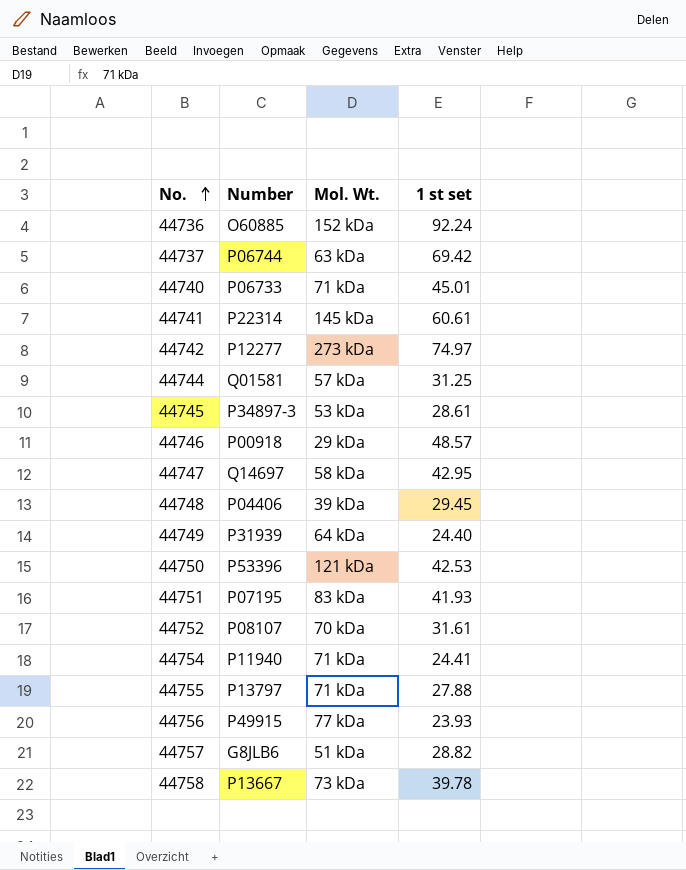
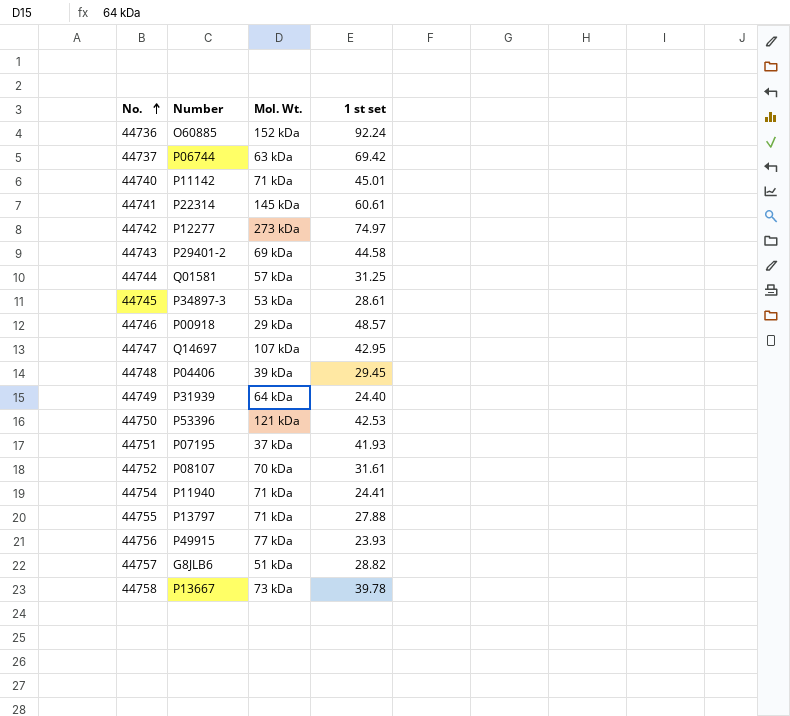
44740 | Number: P06733 -> P11142
row 44743: none -> P29401-2 | 69 kDa | 44.58
44747 | Mol. Wt.: 58 kDa -> 107 kDa
44751 | Mol. Wt.: 83 kDa -> 37 kDa

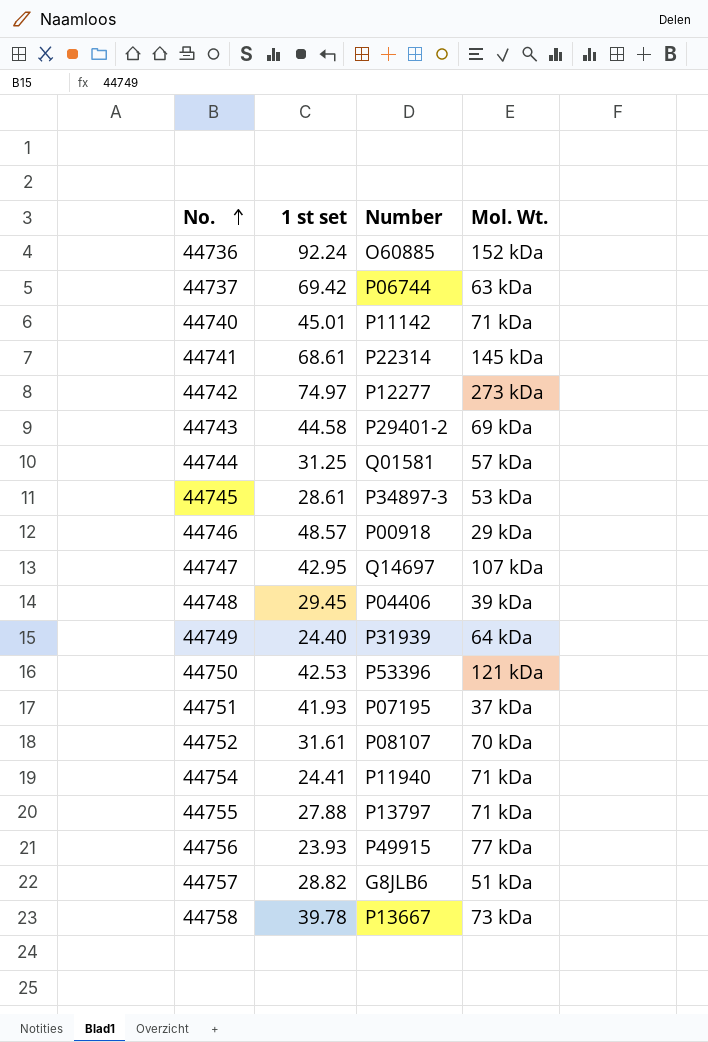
column 1 st set | position: 4 -> 2
44741 | 1 st set: 60.61 -> 68.61

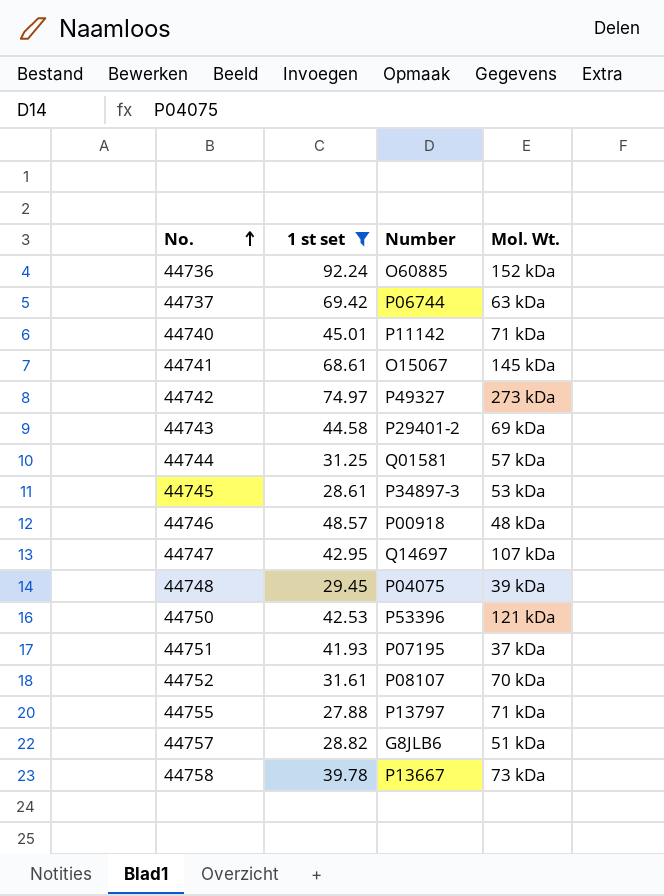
filter: none -> 1 st set >= 27.88
44741 | Number: P22314 -> O15067
44742 | Number: P12277 -> P49327
44746 | Mol. Wt.: 29 kDa -> 48 kDa
44748 | Number: P04406 -> P04075

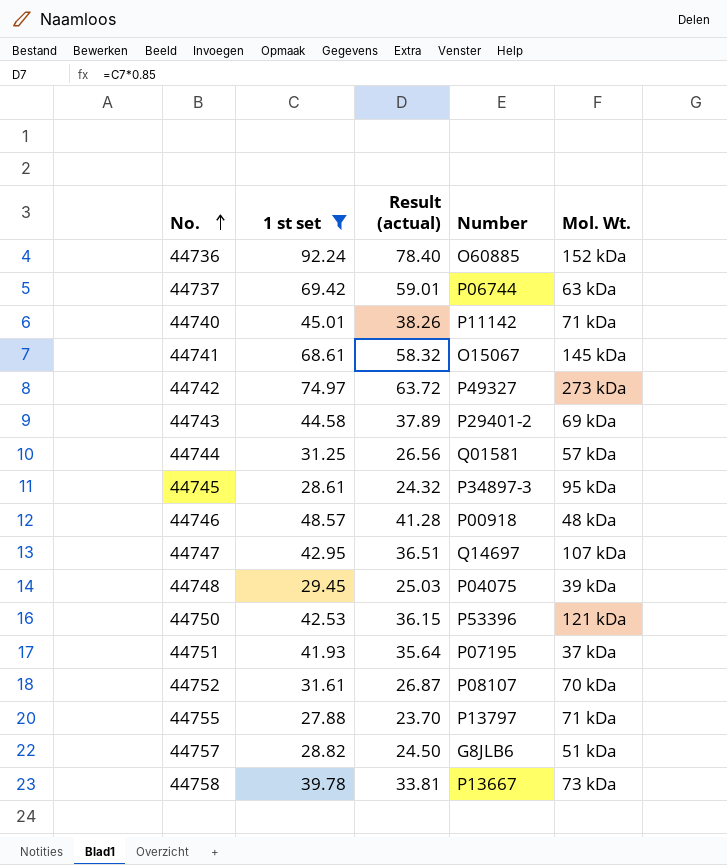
column Result (actual) | formula: none -> [1 st set] * 0.85
44745 | Mol. Wt.: 53 kDa -> 95 kDa

